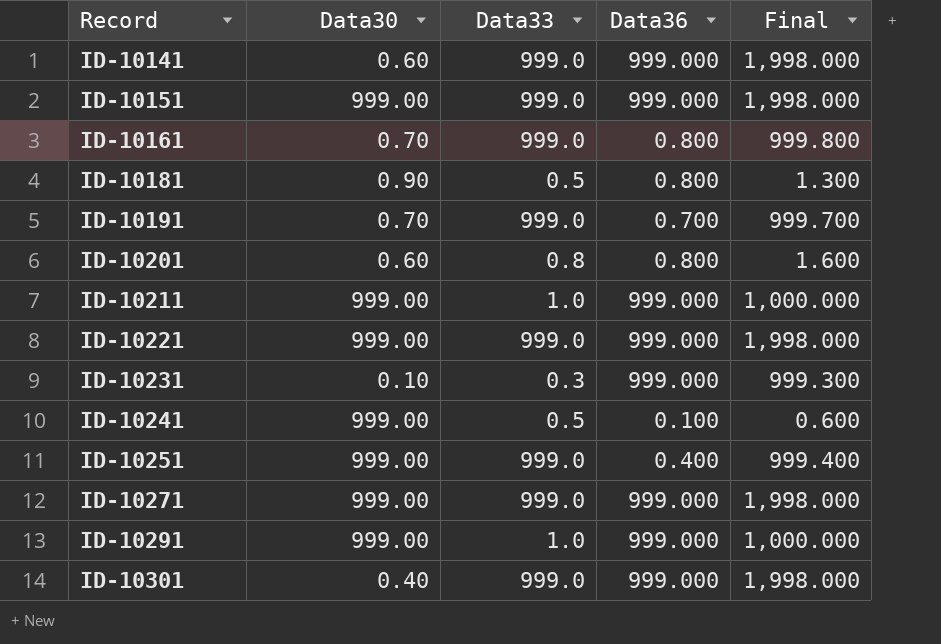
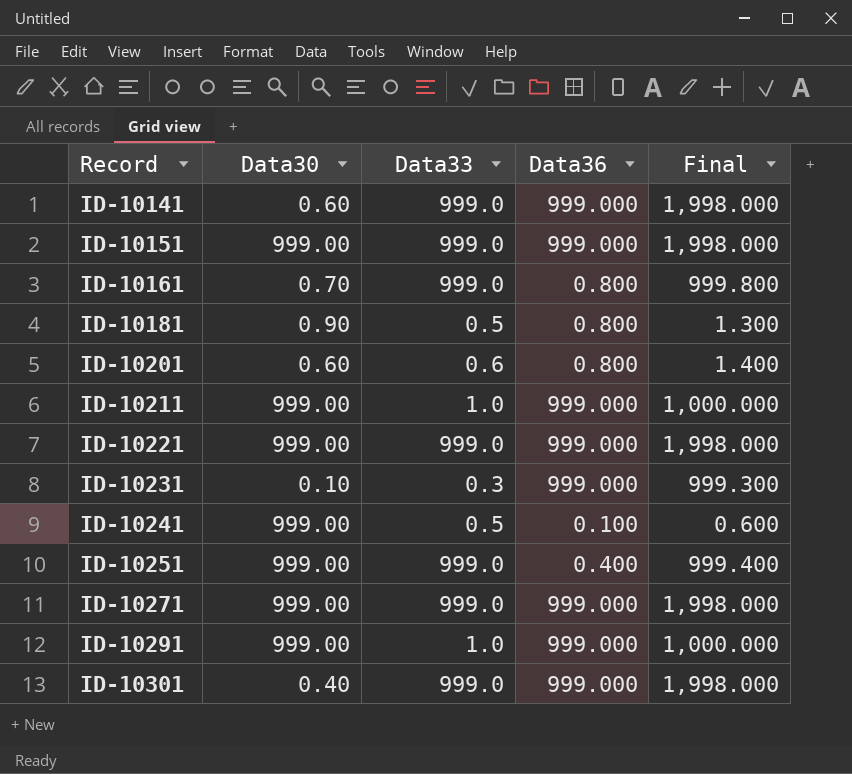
row ID-10191: 0.70 | 999.0 | 0.700 | 999.700 -> none
ID-10201 | Data33: 0.8 -> 0.6
ID-10201 | Final: 1.600 -> 1.400

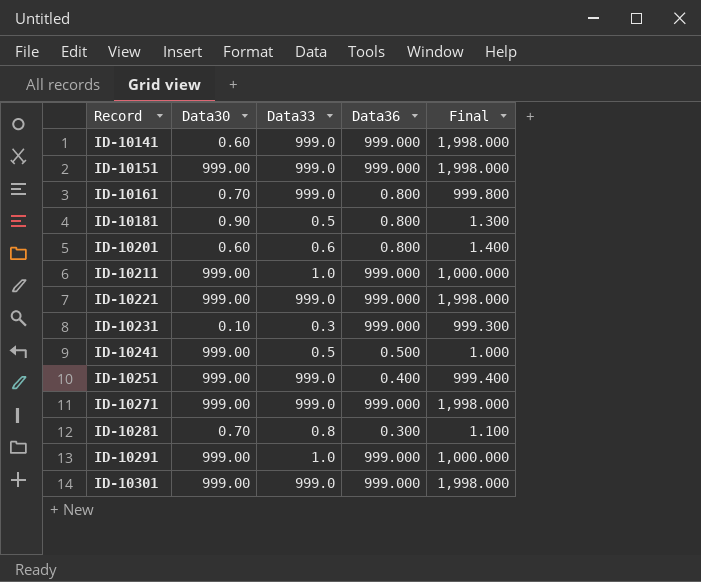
ID-10241 | Data36: 0.100 -> 0.500
ID-10241 | Final: 0.600 -> 1.000
row ID-10281: none -> 0.70 | 0.8 | 0.300 | 1.100
ID-10301 | Data30: 0.40 -> 999.00

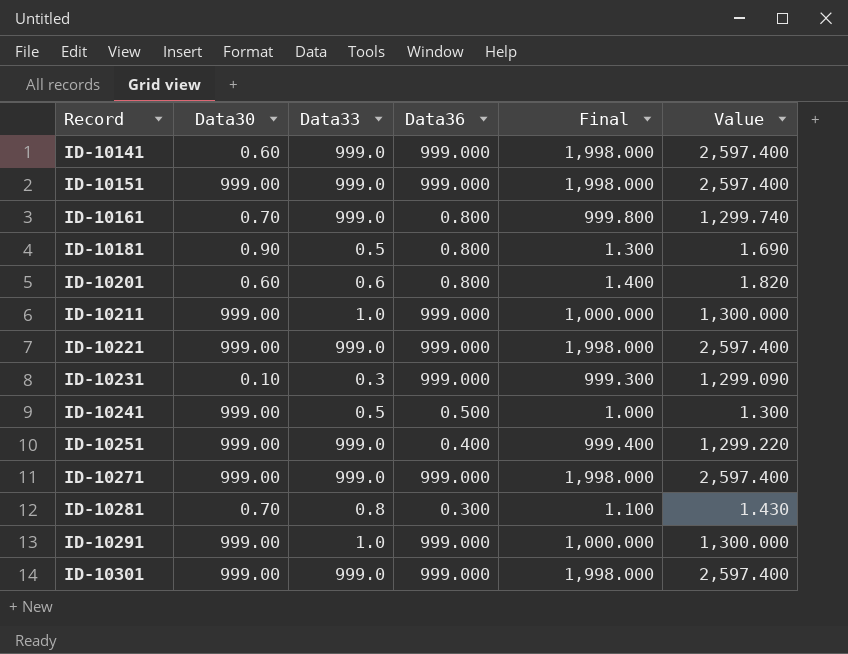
column Value | formula: none -> [Final] * 1.3

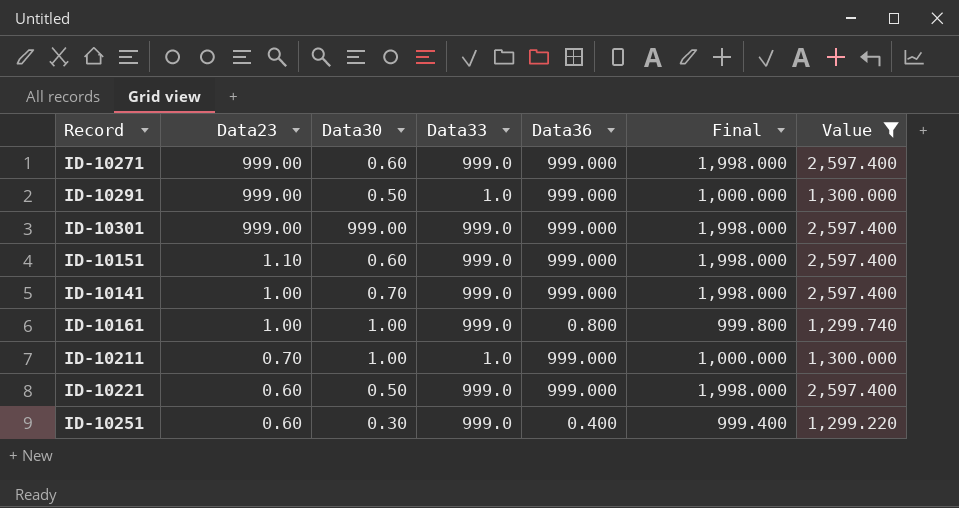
filter: none -> Value >= 1,299.220
row order: Record ascending -> Data23 descending
column Data23 | position: none -> 2
ID-10271 | Data30: 999.00 -> 0.60
ID-10291 | Data30: 999.00 -> 0.50
ID-10151 | Data30: 999.00 -> 0.60
ID-10141 | Data30: 0.60 -> 0.70
ID-10161 | Data30: 0.70 -> 1.00
ID-10211 | Data30: 999.00 -> 1.00
ID-10221 | Data30: 999.00 -> 0.50
ID-10251 | Data30: 999.00 -> 0.30

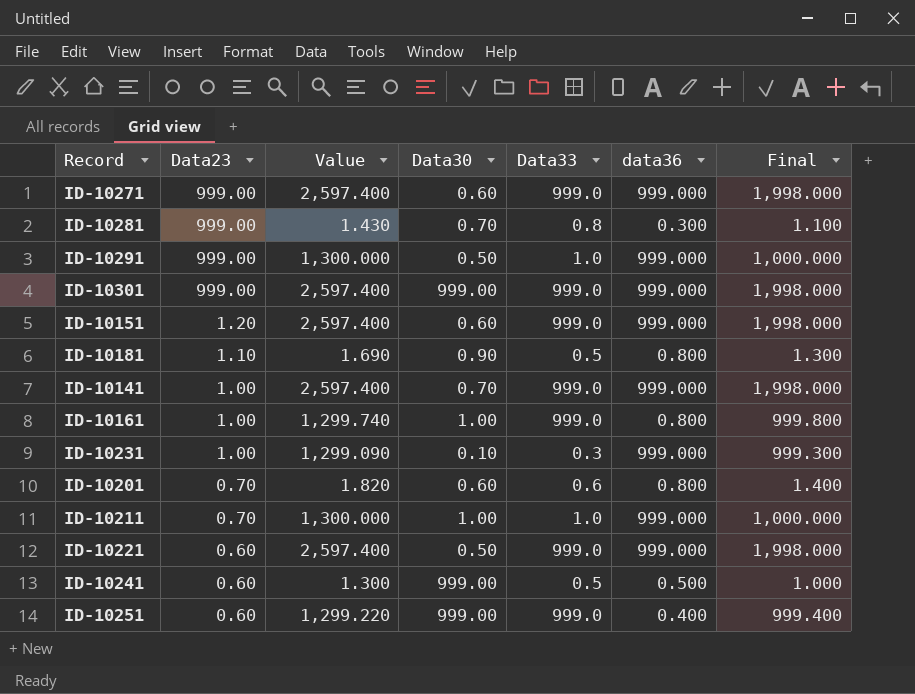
filter: Value >= 1,299.220 -> none
column Value | position: 7 -> 3
column name: Data36 -> data36
ID-10151 | Data23: 1.10 -> 1.20
ID-10251 | Data30: 0.30 -> 999.00

